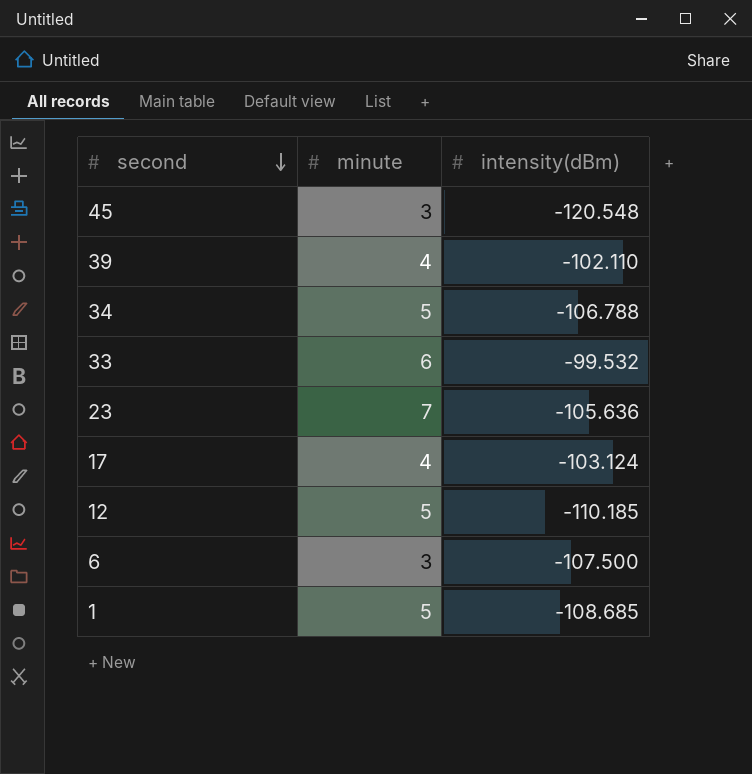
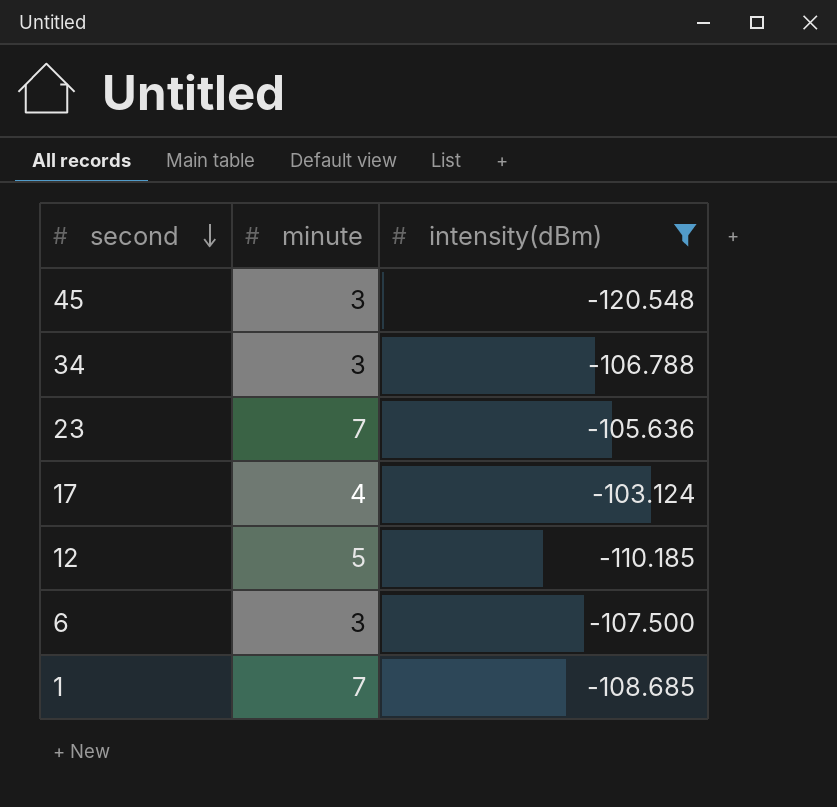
filter: none -> intensity(dBm) <= -103.124
34 | minute: 5 -> 3
1 | minute: 5 -> 7

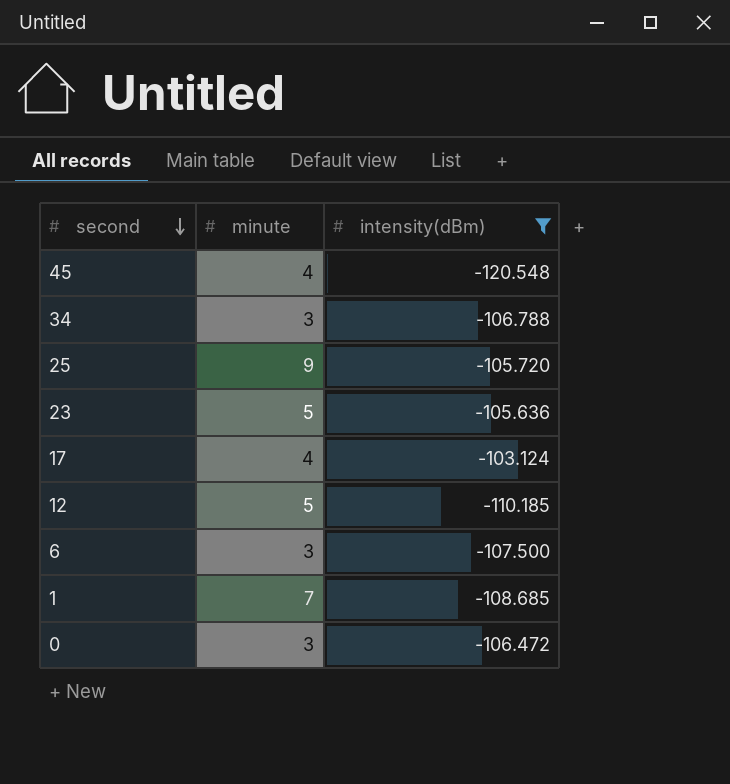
45 | minute: 3 -> 4
row 25: none -> 9 | -105.720
23 | minute: 7 -> 5
row 0: none -> 3 | -106.472

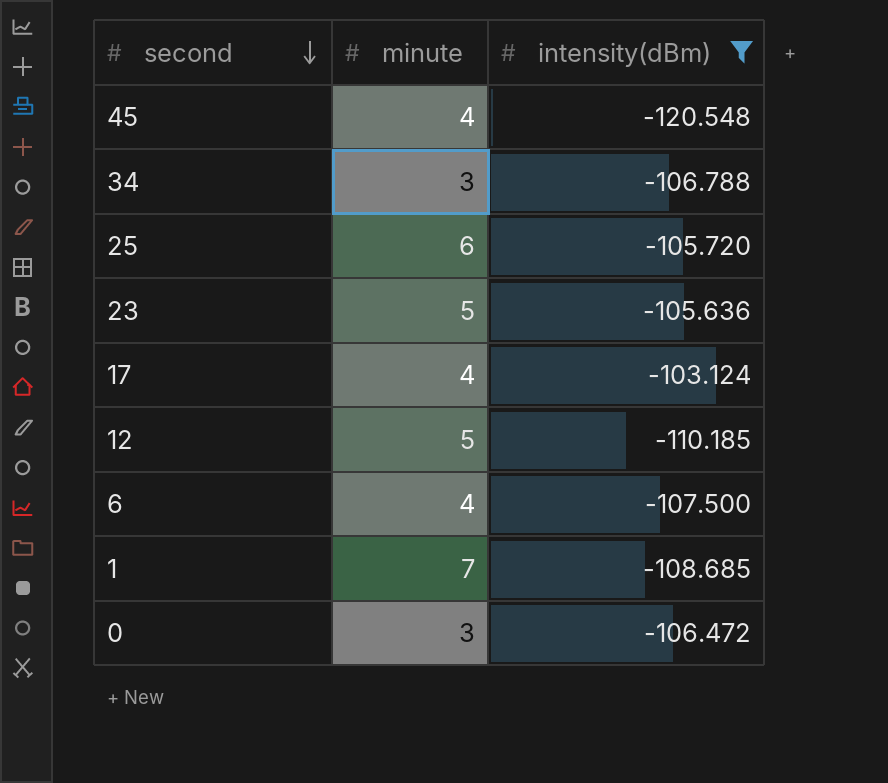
25 | minute: 9 -> 6
6 | minute: 3 -> 4

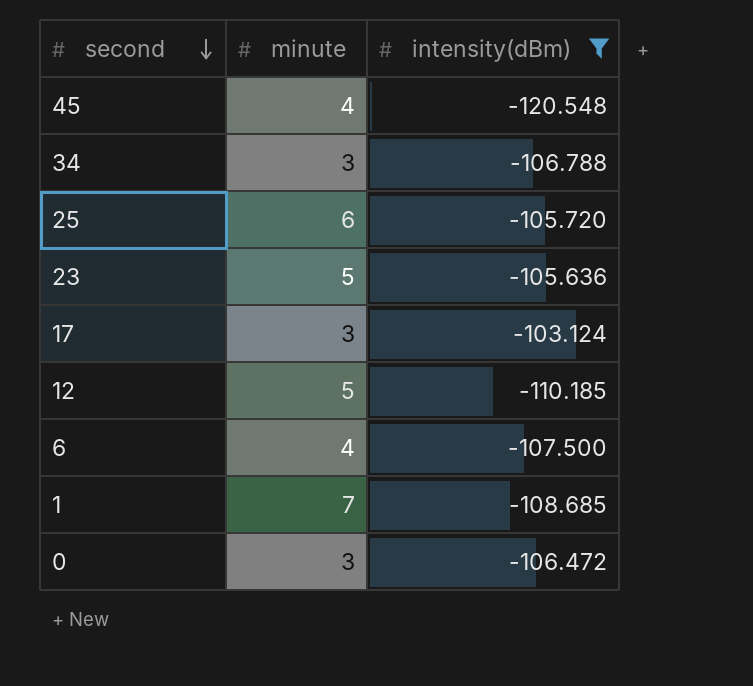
17 | minute: 4 -> 3

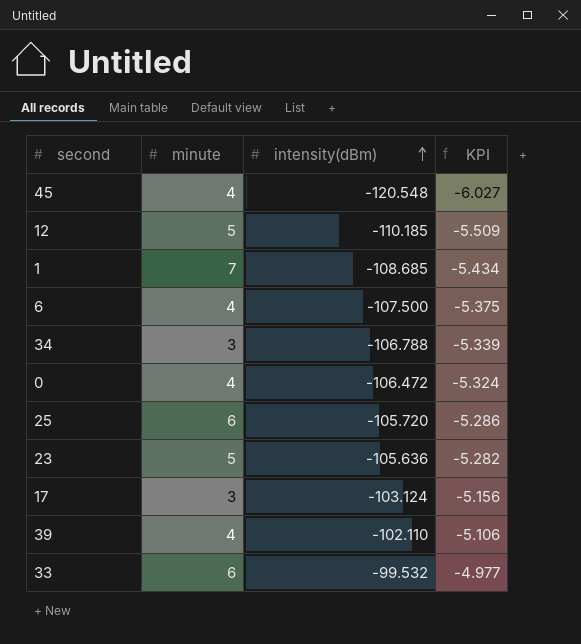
filter: intensity(dBm) <= -103.124 -> none
row order: second descending -> intensity(dBm) ascending
column KPI | formula: none -> [intensity(dBm)] * 0.05
0 | minute: 3 -> 4

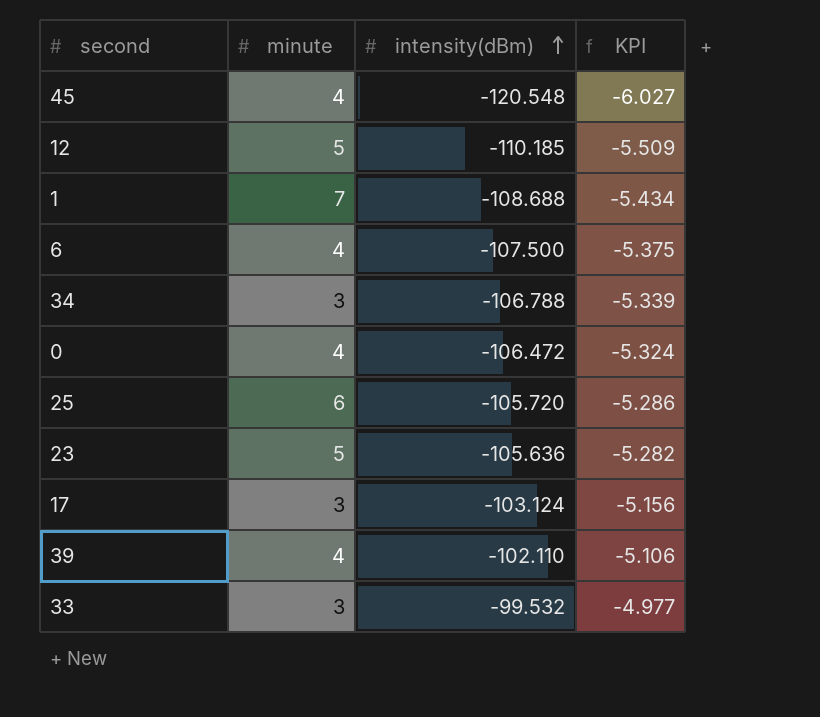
1 | intensity(dBm): -108.685 -> -108.688
33 | minute: 6 -> 3

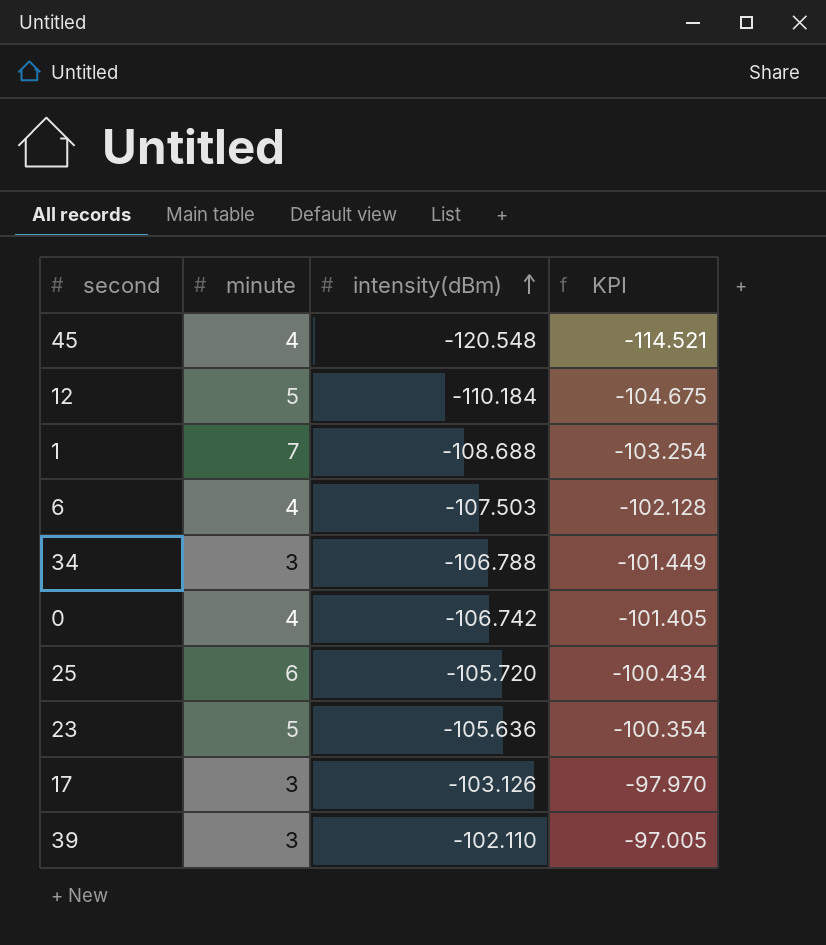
column KPI | formula: [intensity(dBm)] * 0.05 -> [intensity(dBm)] * 0.95
row 33: 3 | -99.532 | -4.977 -> none
12 | intensity(dBm): -110.185 -> -110.184
6 | intensity(dBm): -107.500 -> -107.503
0 | intensity(dBm): -106.472 -> -106.742
17 | intensity(dBm): -103.124 -> -103.126
39 | minute: 4 -> 3

